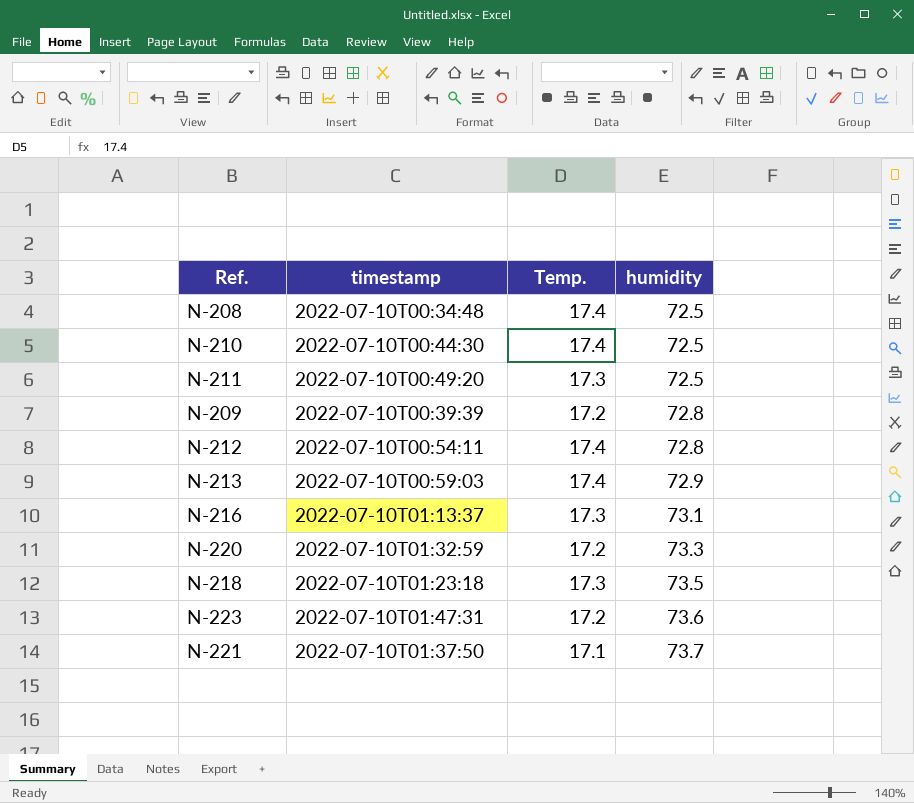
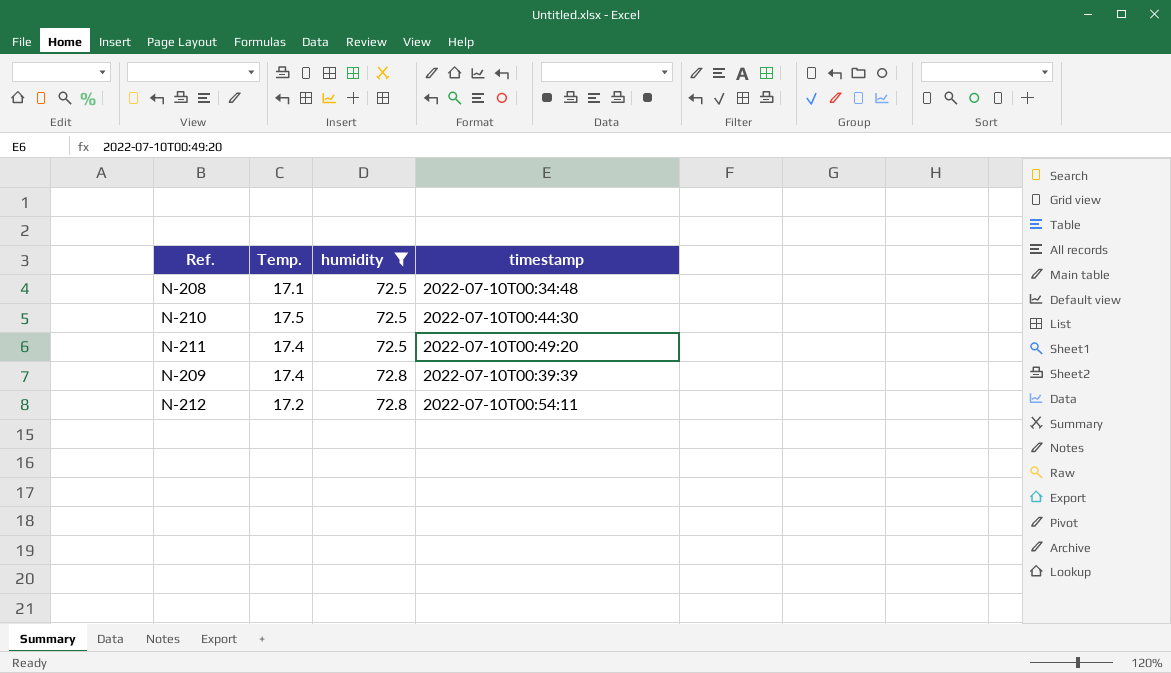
filter: none -> humidity <= 72.8
column timestamp | position: 2 -> 4
N-208 | Temp.: 17.4 -> 17.1
N-210 | Temp.: 17.4 -> 17.5
N-211 | Temp.: 17.3 -> 17.4
N-209 | Temp.: 17.2 -> 17.4
N-212 | Temp.: 17.4 -> 17.2

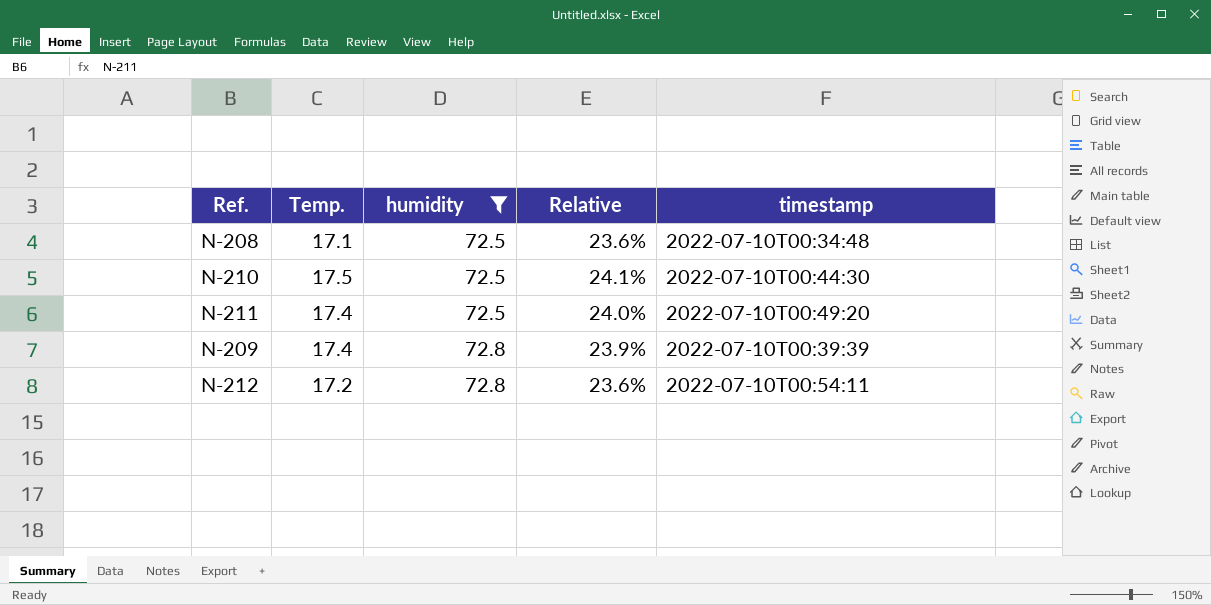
column Relative | formula: none -> [Temp.] / [humidity]

